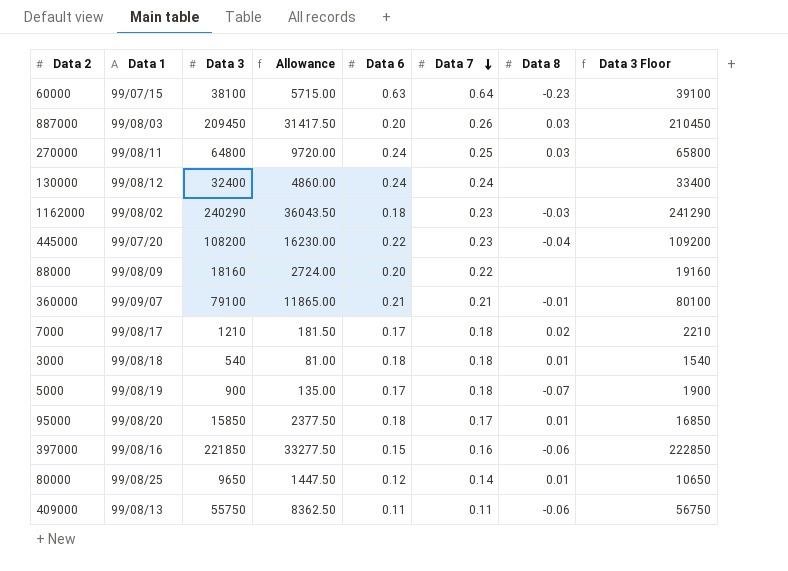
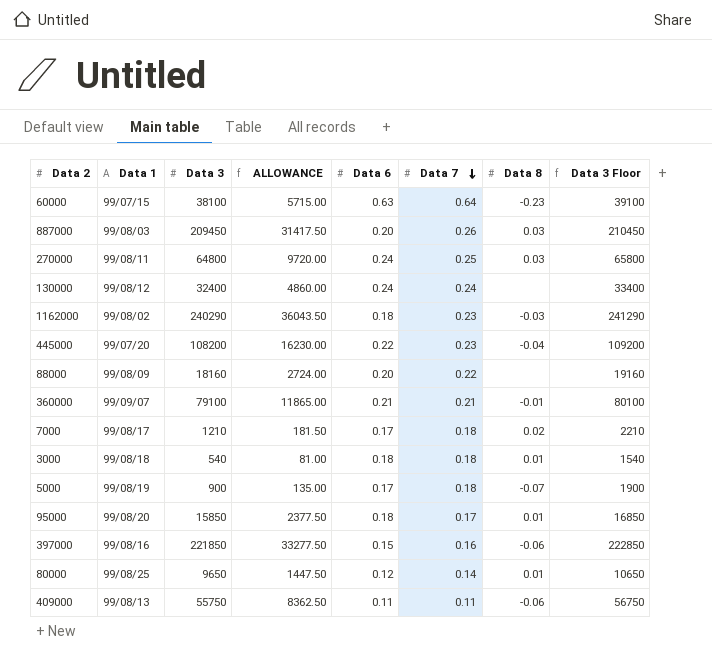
column name: Allowance -> ALLOWANCE

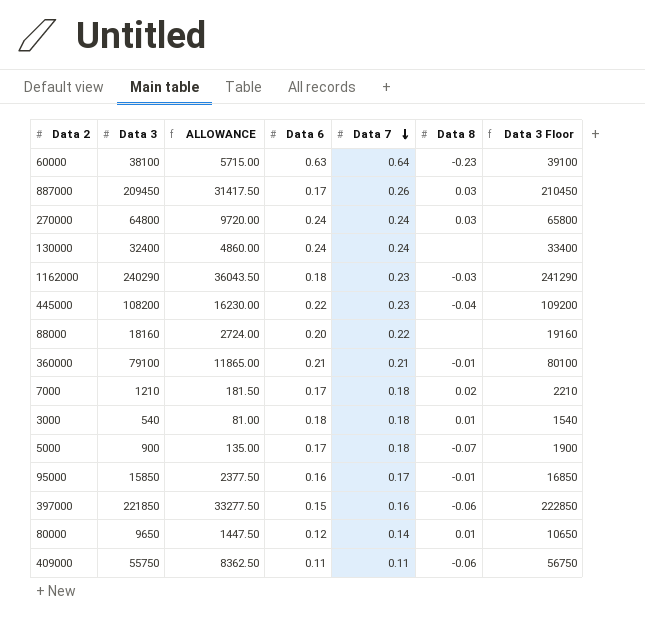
column Data 1 | position: 2 -> none
887000 | Data 6: 0.20 -> 0.17
270000 | Data 7: 0.25 -> 0.24
95000 | Data 6: 0.18 -> 0.16
95000 | Data 8: 0.01 -> -0.01

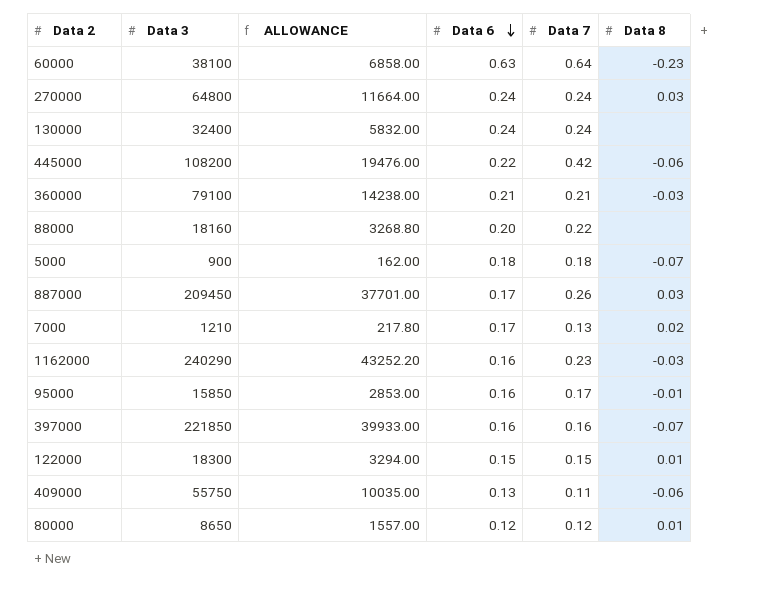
row order: Data 7 descending -> Data 6 descending
column Data 3 Floor | formula: [Data 3] + 1000 -> none
column ALLOWANCE | formula: [Data 3] * 0.15 -> [Data 3] * 0.18
row 3000: 540 | 81.00 | 0.18 | 0.18 | 0.01 | 1540 -> none
445000 | Data 7: 0.23 -> 0.42
445000 | Data 8: -0.04 -> -0.06
360000 | Data 8: -0.01 -> -0.03
5000 | Data 6: 0.17 -> 0.18
7000 | Data 7: 0.18 -> 0.13
1162000 | Data 6: 0.18 -> 0.16
397000 | Data 6: 0.15 -> 0.16
397000 | Data 8: -0.06 -> -0.07
row 122000: none -> 18300 | 3294.00 | 0.15 | 0.15 | 0.01
409000 | Data 6: 0.11 -> 0.13
80000 | Data 3: 9650 -> 8650
80000 | Data 7: 0.14 -> 0.12

